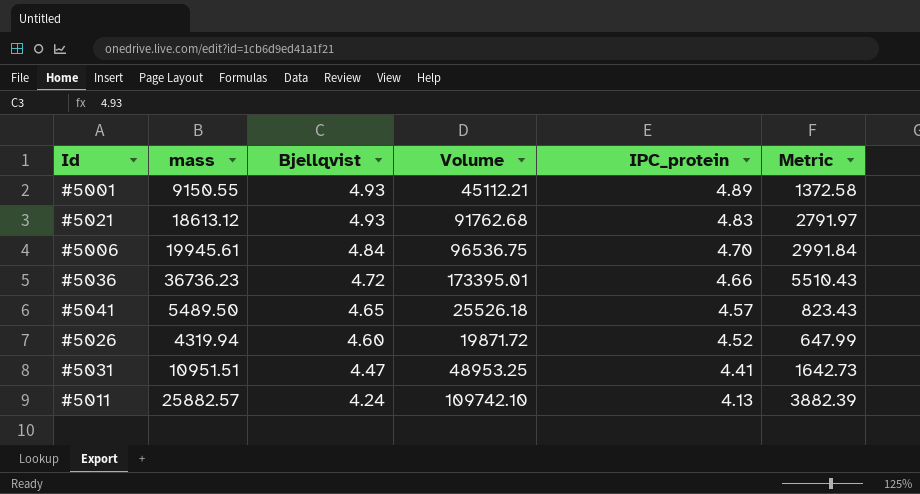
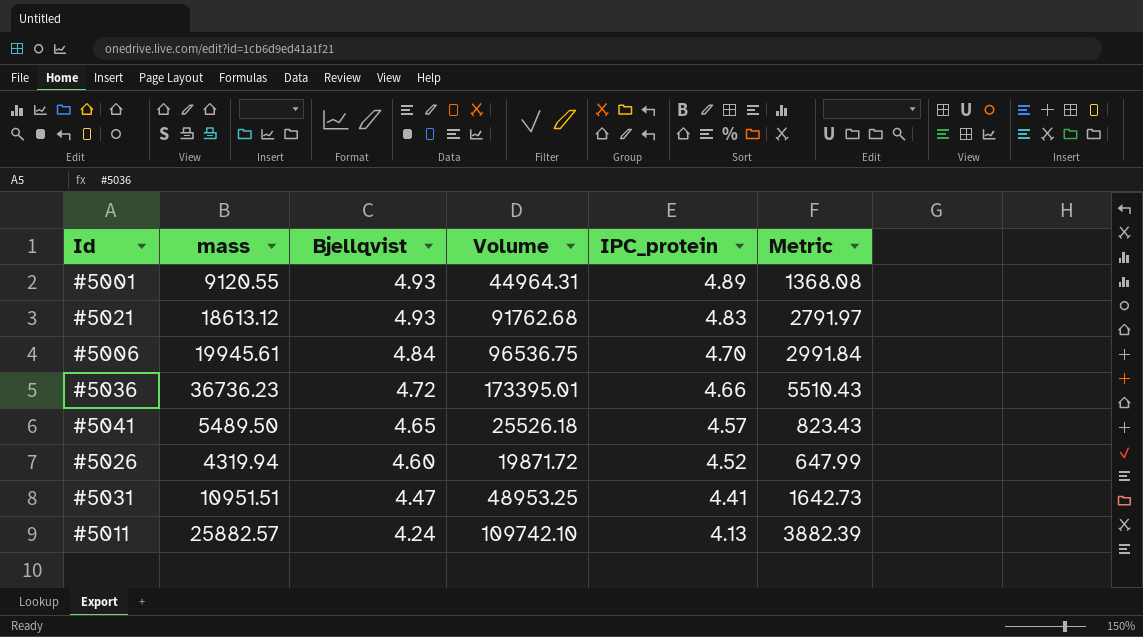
#5001 | mass: 9150.55 -> 9120.55
#5001 | Volume: 45112.21 -> 44964.31
#5001 | Metric: 1372.58 -> 1368.08

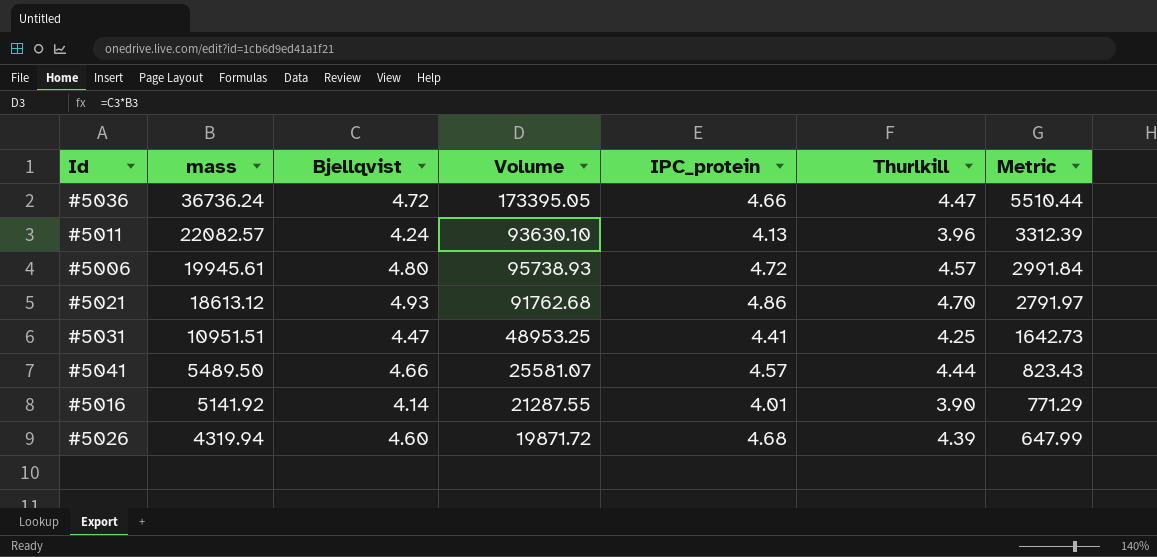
row order: Bjellqvist descending -> mass descending
column Thurlkill | position: none -> 6
row #5001: 9120.55 | 4.93 | 44964.31 | 4.89 | 1368.08 -> none
#5036 | mass: 36736.23 -> 36736.24
#5036 | Volume: 173395.01 -> 173395.05
#5036 | Metric: 5510.43 -> 5510.44
#5011 | mass: 25882.57 -> 22082.57
#5011 | Volume: 109742.10 -> 93630.10
#5011 | Metric: 3882.39 -> 3312.39
#5006 | Bjellqvist: 4.84 -> 4.80
#5006 | Volume: 96536.75 -> 95738.93
#5006 | IPC_protein: 4.70 -> 4.72
#5021 | IPC_protein: 4.83 -> 4.86
#5041 | Bjellqvist: 4.65 -> 4.66
#5041 | Volume: 25526.18 -> 25581.07
row #5016: none -> 5141.92 | 4.14 | 21287.55 | 4.01 | 3.90 | 771.29
#5026 | IPC_protein: 4.52 -> 4.68

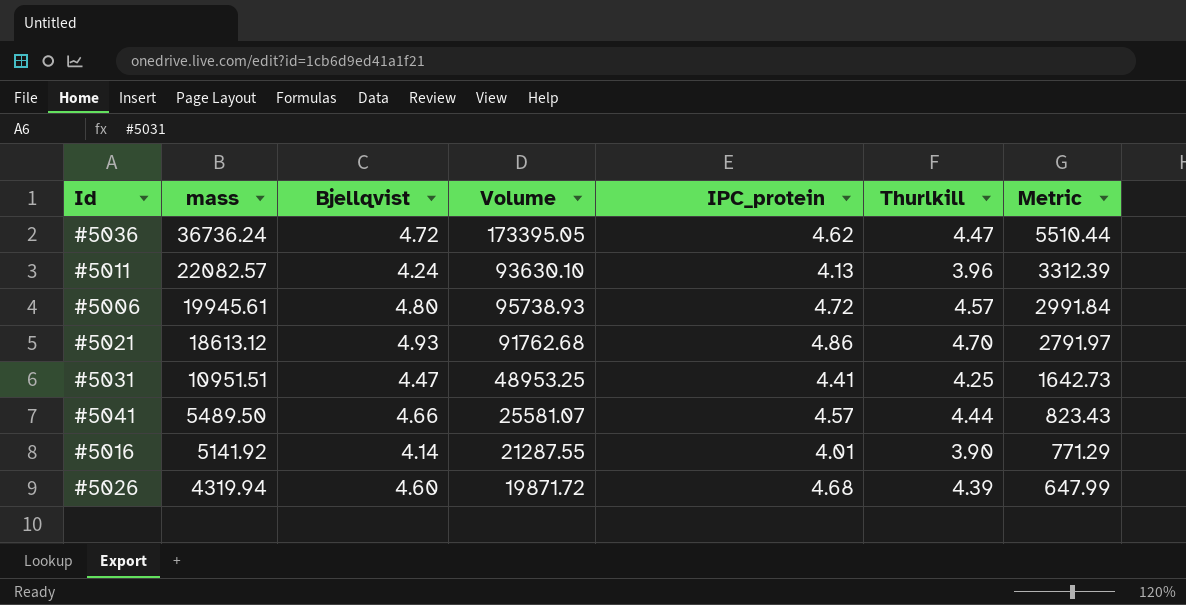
#5036 | IPC_protein: 4.66 -> 4.62

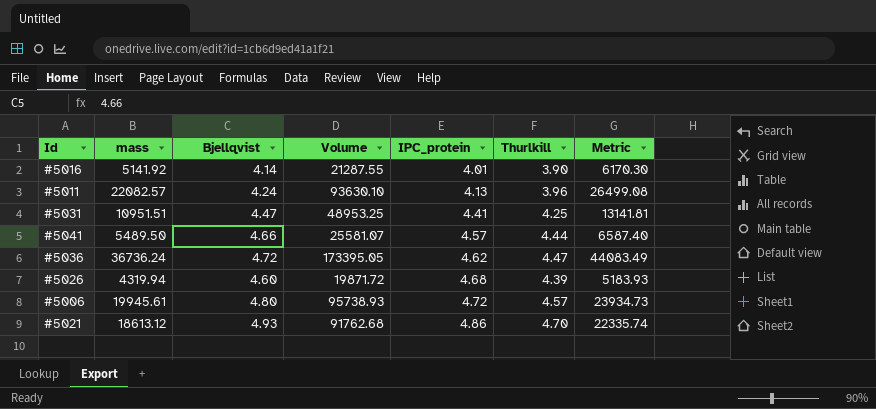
row order: mass descending -> IPC_protein ascending
column Metric | formula: [mass] * 0.15 -> [mass] * 1.2

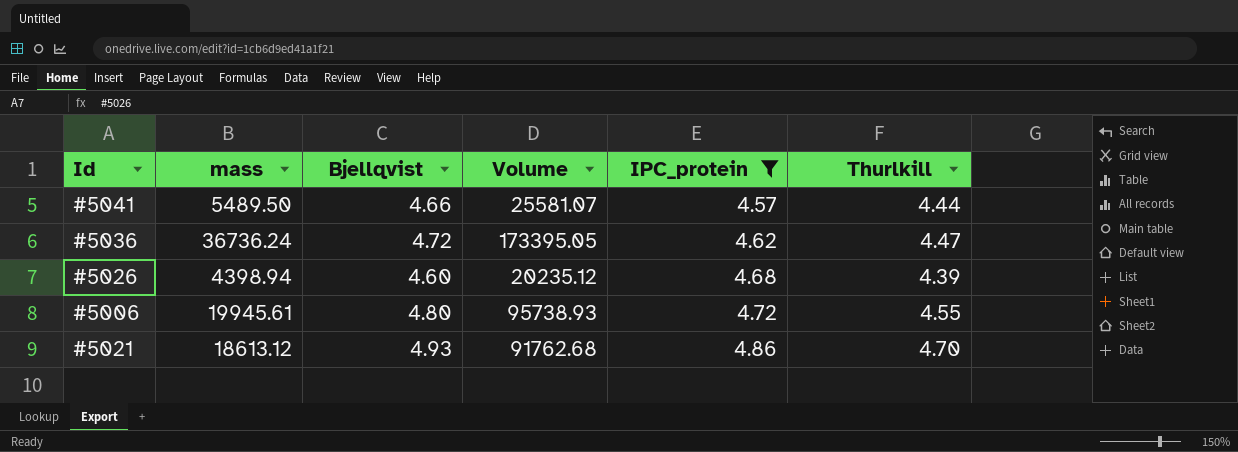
filter: none -> IPC_protein >= 4.57
column Metric | formula: [mass] * 1.2 -> none
#5026 | mass: 4319.94 -> 4398.94
#5026 | Volume: 19871.72 -> 20235.12
#5006 | Thurlkill: 4.57 -> 4.55

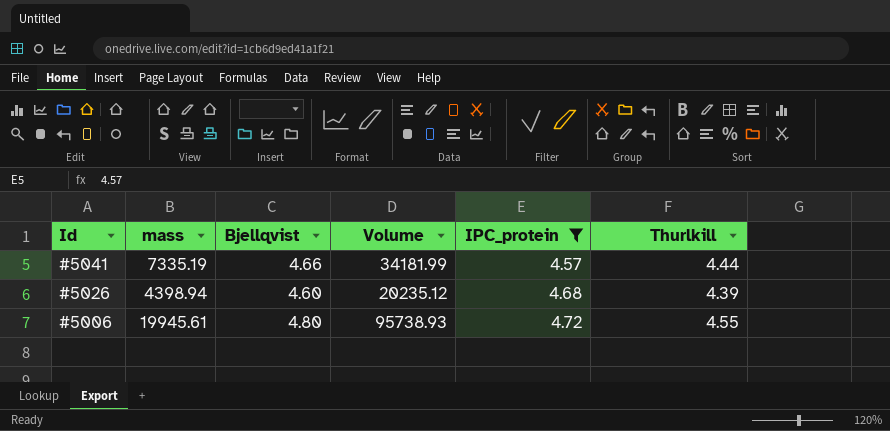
row #5036: 36736.24 | 4.72 | 173395.05 | 4.62 | 4.47 -> none
row #5021: 18613.12 | 4.93 | 91762.68 | 4.86 | 4.70 -> none
#5041 | mass: 5489.50 -> 7335.19
#5041 | Volume: 25581.07 -> 34181.99

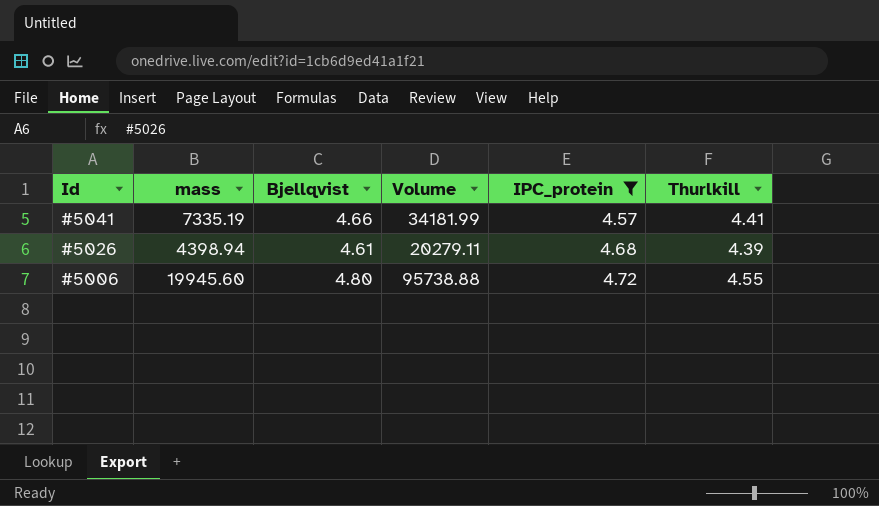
#5041 | Thurlkill: 4.44 -> 4.41
#5026 | Bjellqvist: 4.60 -> 4.61
#5026 | Volume: 20235.12 -> 20279.11
#5006 | mass: 19945.61 -> 19945.60
#5006 | Volume: 95738.93 -> 95738.88

